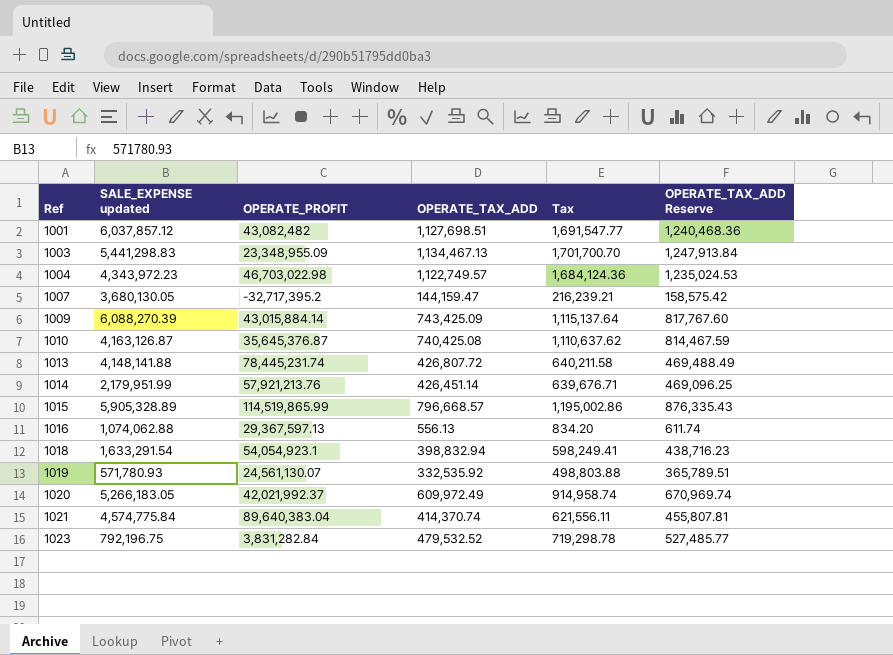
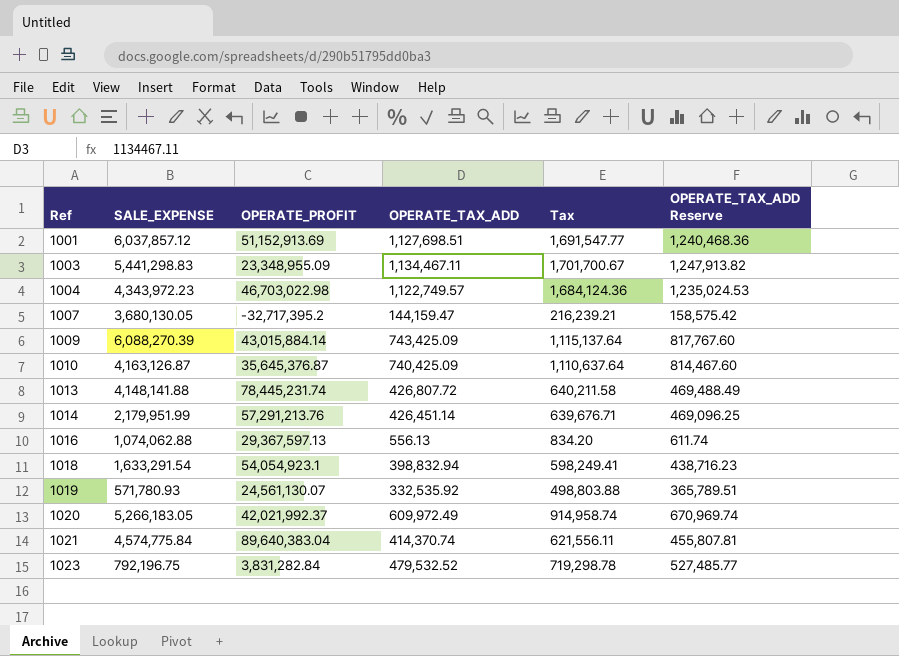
column name: SALE_EXPENSE updated -> SALE_EXPENSE
row 1015: 5,905,328.89 | 114,519,865.99 | 796,668.57 | 1,195,002.86 | 876,335.43 -> none
1001 | OPERATE_PROFIT: 43,082,482 -> 51,152,913.69
1003 | OPERATE_TAX_ADD: 1,134,467.13 -> 1,134,467.11
1003 | Tax: 1,701,700.70 -> 1,701,700.67
1003 | OPERATE_TAX_ADD Reserve: 1,247,913.84 -> 1,247,913.82
1010 | OPERATE_TAX_ADD: 740,425.08 -> 740,425.09
1010 | Tax: 1,110,637.62 -> 1,110,637.64
1010 | OPERATE_TAX_ADD Reserve: 814,467.59 -> 814,467.60
1014 | OPERATE_PROFIT: 57,921,213.76 -> 57,291,213.76

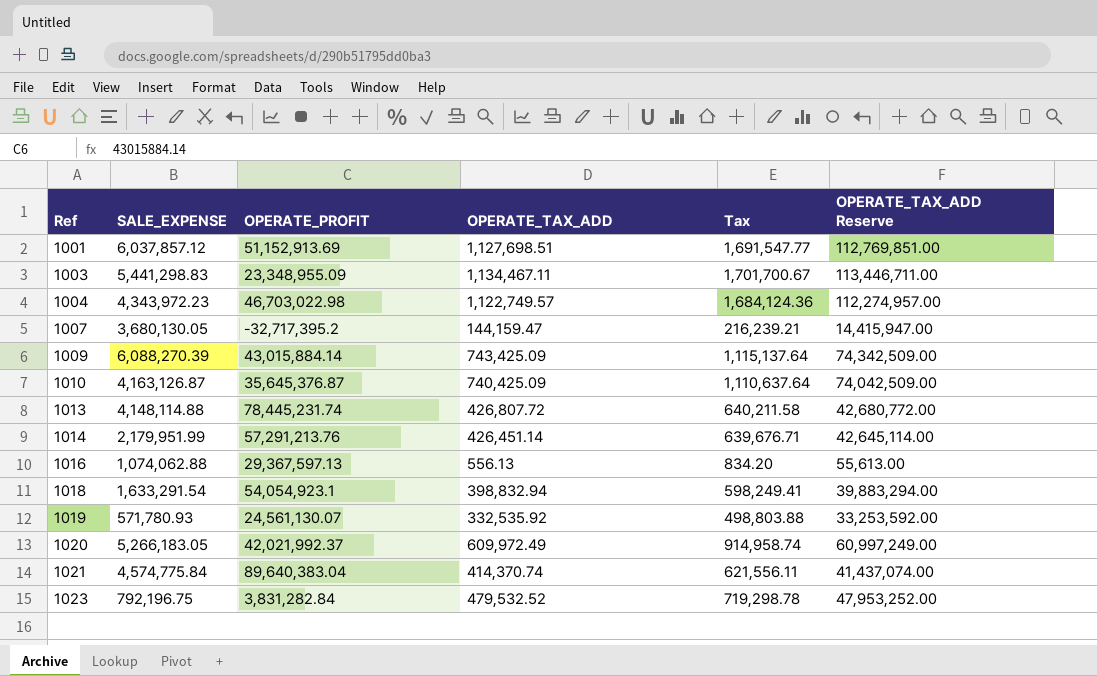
column OPERATE_TAX_ADD Reserve | formula: [OPERATE_TAX_ADD] * 1.1 -> [OPERATE_TAX_ADD] * 100
1013 | SALE_EXPENSE: 4,148,141.88 -> 4,148,114.88

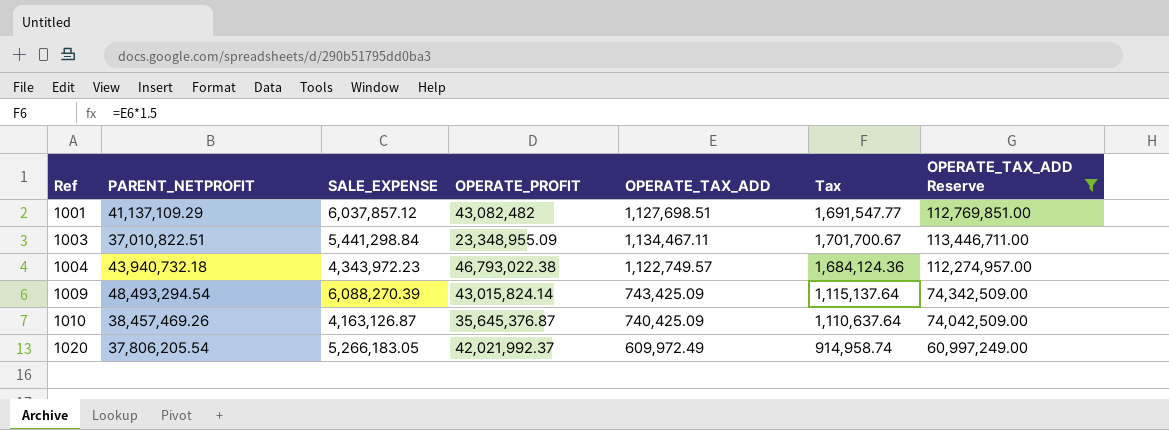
filter: none -> OPERATE_TAX_ADD Reserve >= 60,997,249.00
column PARENT_NETPROFIT | position: none -> 2
1001 | OPERATE_PROFIT: 51,152,913.69 -> 43,082,482
1003 | SALE_EXPENSE: 5,441,298.83 -> 5,441,298.84
1004 | OPERATE_PROFIT: 46,703,022.98 -> 46,793,022.38
1009 | OPERATE_PROFIT: 43,015,884.14 -> 43,015,824.14

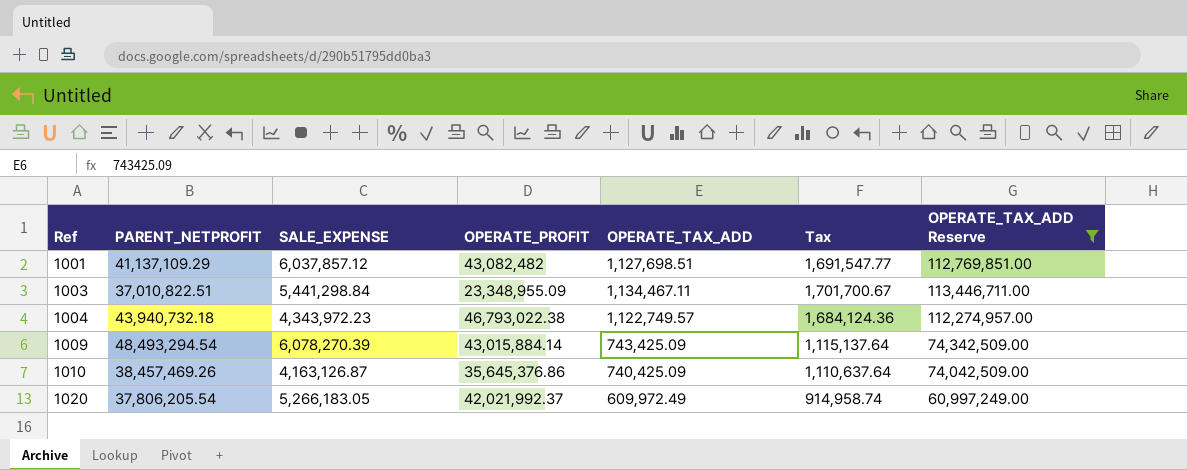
1009 | SALE_EXPENSE: 6,088,270.39 -> 6,078,270.39
1009 | OPERATE_PROFIT: 43,015,824.14 -> 43,015,884.14
1010 | OPERATE_PROFIT: 35,645,376.87 -> 35,645,376.86

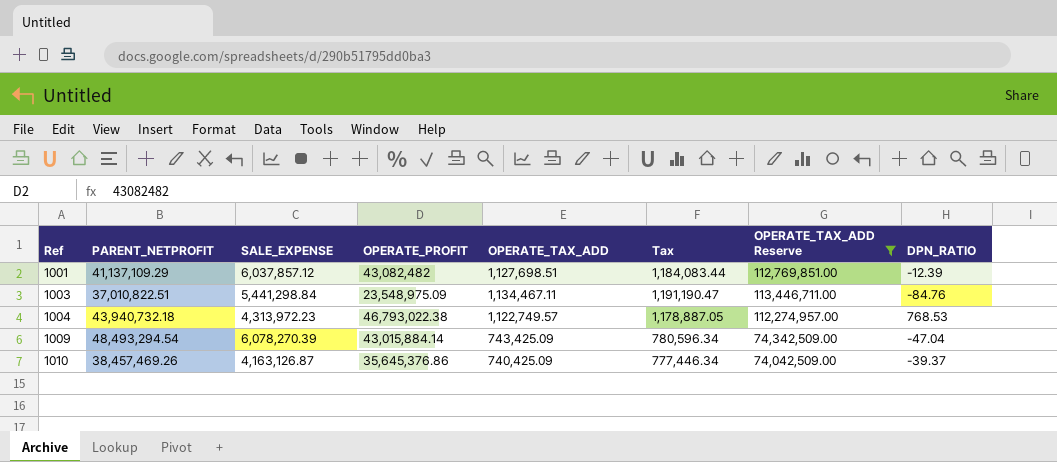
column Tax | formula: [OPERATE_TAX_ADD] * 1.5 -> [OPERATE_TAX_ADD] * 1.05
column DPN_RATIO | position: none -> 8
row 1020: 37,806,205.54 | 5,266,183.05 | 42,021,992.37 | 609,972.49 | 914,958.74 | 60,997,249.00 -> none
1003 | OPERATE_PROFIT: 23,348,955.09 -> 23,548,975.09
1004 | SALE_EXPENSE: 4,343,972.23 -> 4,313,972.23

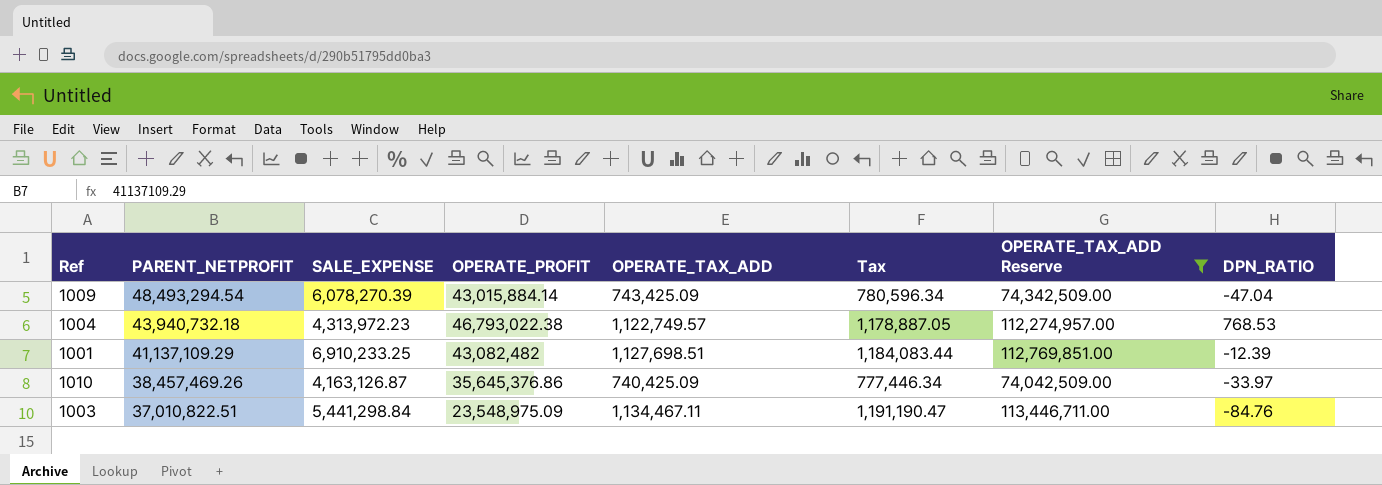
row order: Ref ascending -> PARENT_NETPROFIT descending
1001 | SALE_EXPENSE: 6,037,857.12 -> 6,910,233.25
1010 | DPN_RATIO: -39.37 -> -33.97

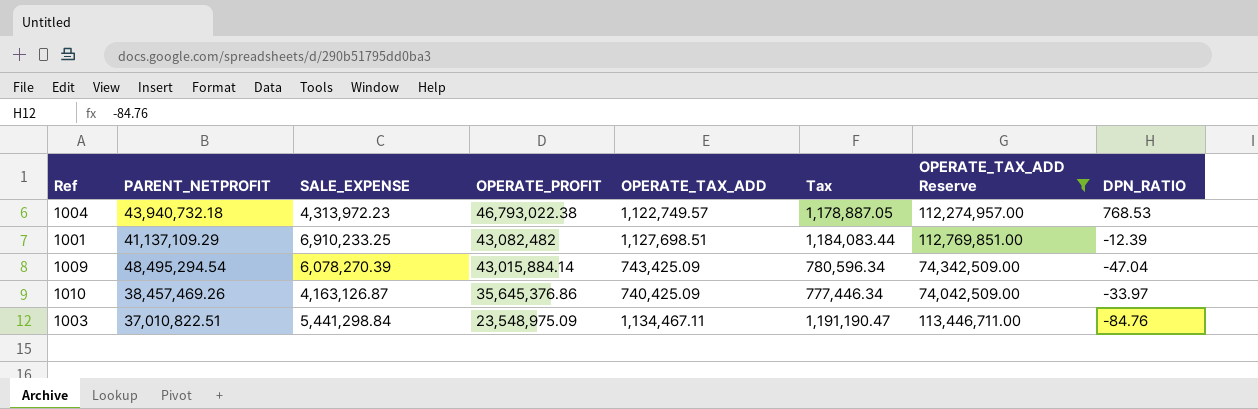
row order: PARENT_NETPROFIT descending -> OPERATE_PROFIT descending
1009 | PARENT_NETPROFIT: 48,493,294.54 -> 48,495,294.54

